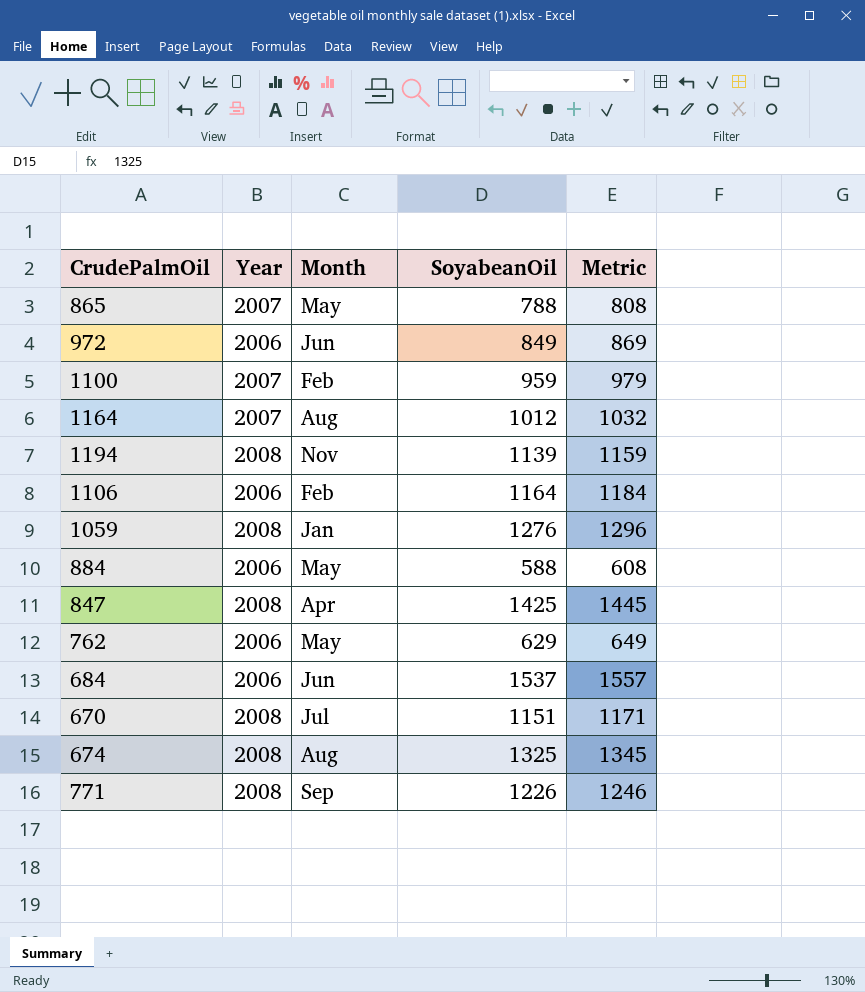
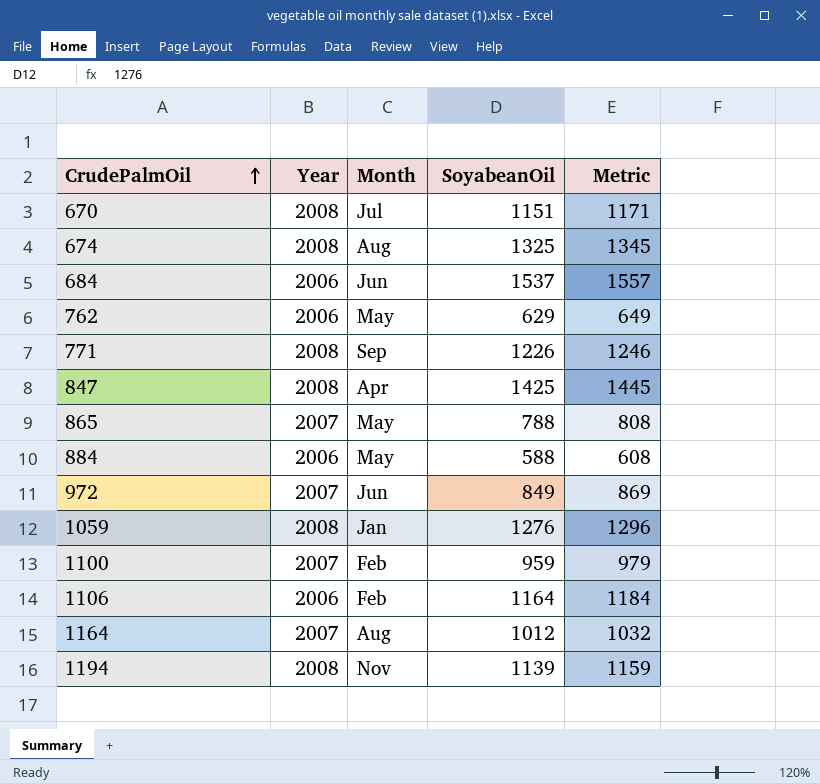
row order: none -> CrudePalmOil ascending
972 | Year: 2006 -> 2007

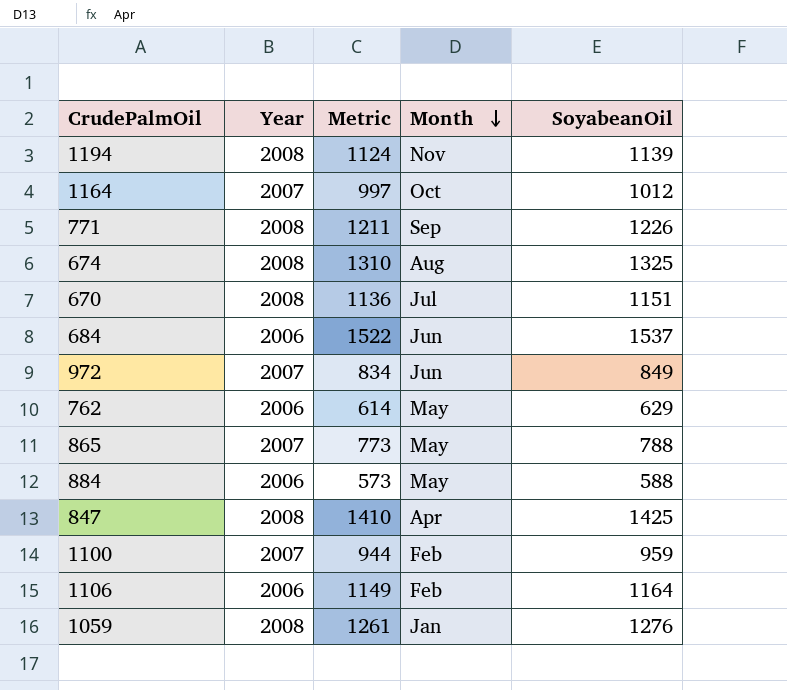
row order: CrudePalmOil ascending -> Month descending
column Metric | formula: [SoyabeanOil] + 20 -> [SoyabeanOil] - 15
column Metric | position: 5 -> 3
1164 | Month: Aug -> Oct

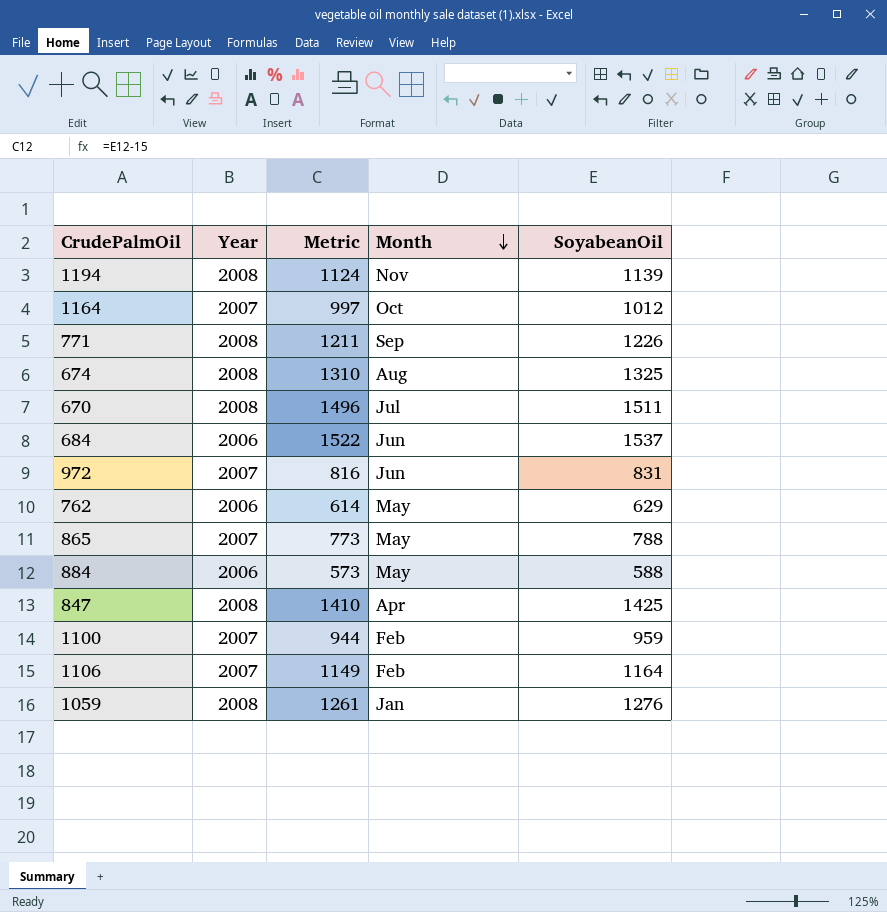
670 | Metric: 1136 -> 1496
670 | SoyabeanOil: 1151 -> 1511
972 | Metric: 834 -> 816
972 | SoyabeanOil: 849 -> 831
1106 | Year: 2006 -> 2007

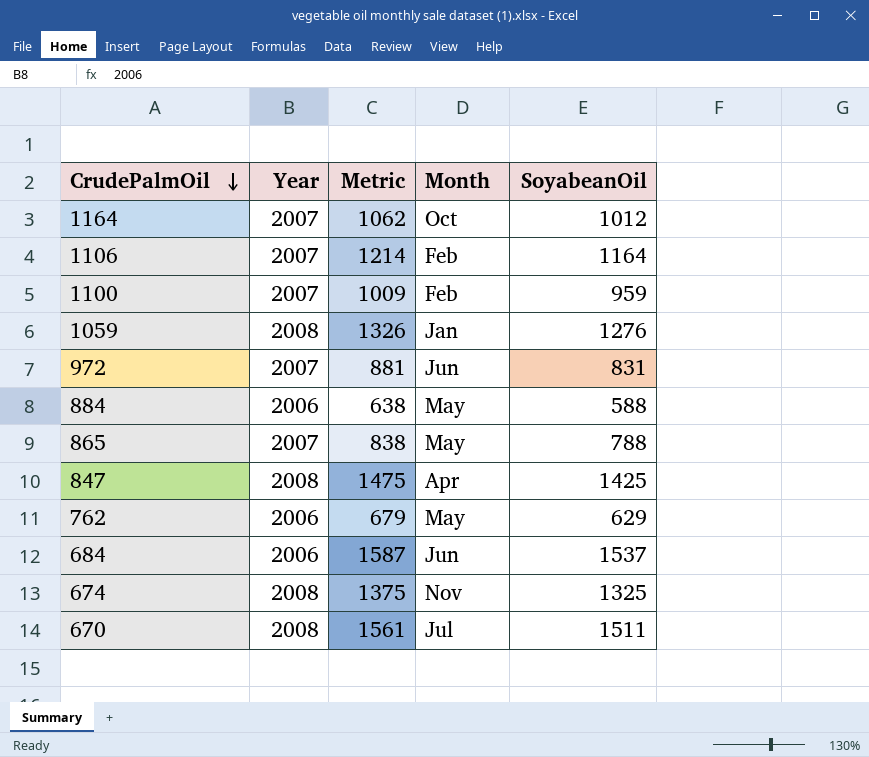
row order: Month descending -> CrudePalmOil descending
column Metric | formula: [SoyabeanOil] - 15 -> [SoyabeanOil] + 50
row 1194: 2008 | 1124 | Nov | 1139 -> none
row 771: 2008 | 1211 | Sep | 1226 -> none
674 | Month: Aug -> Nov

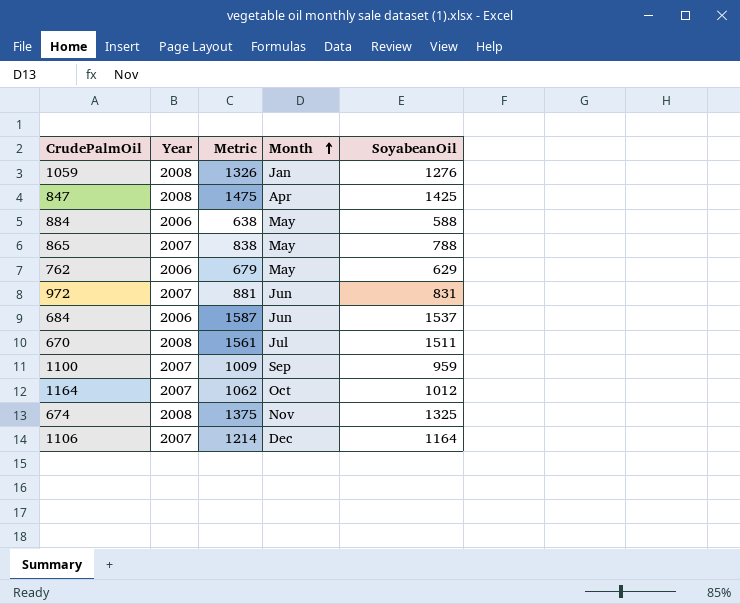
row order: CrudePalmOil descending -> Month ascending
1100 | Month: Feb -> Sep
1106 | Month: Feb -> Dec

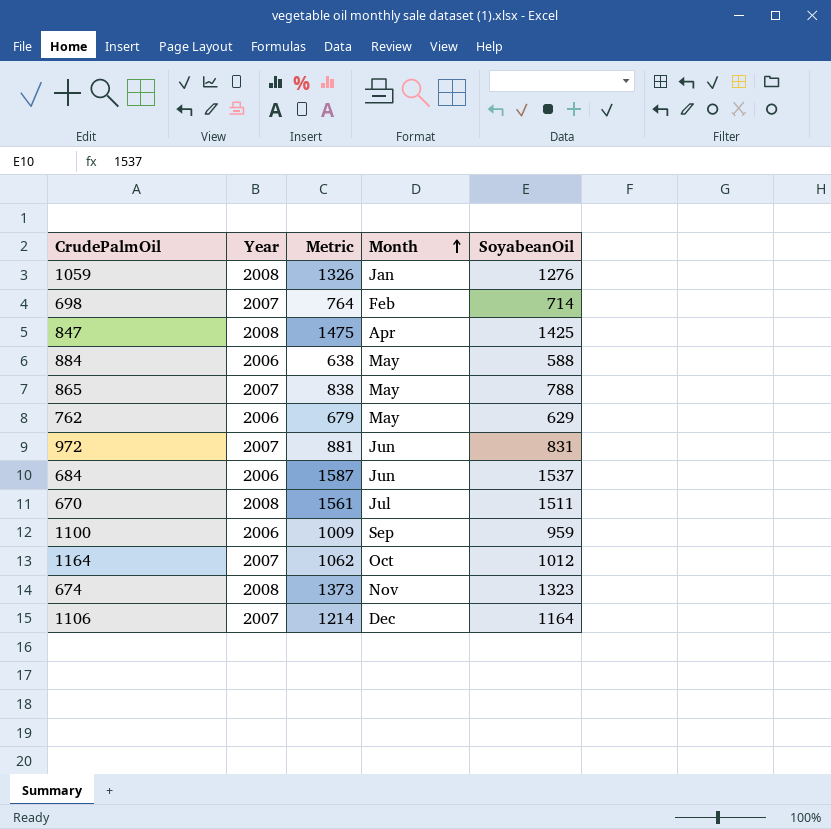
row 698: none -> 2007 | 764 | Feb | 714
1100 | Year: 2007 -> 2006
674 | Metric: 1375 -> 1373
674 | SoyabeanOil: 1325 -> 1323

